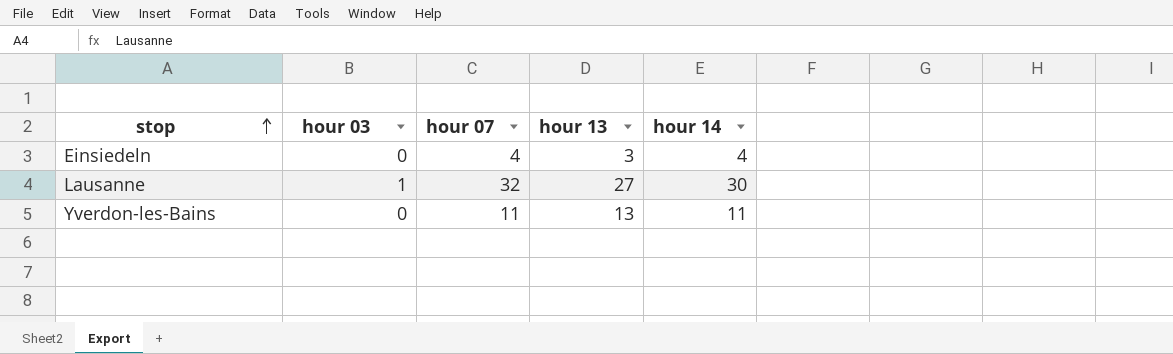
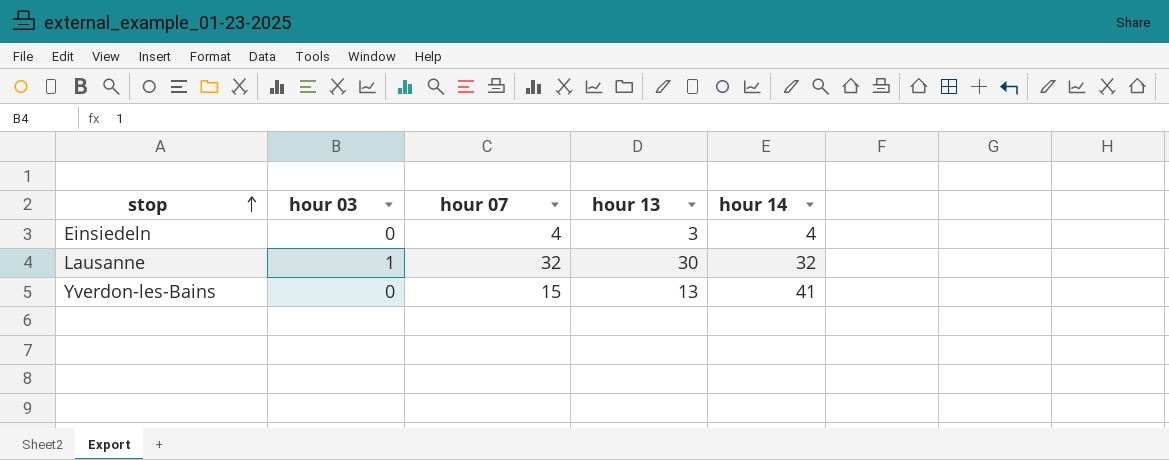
Lausanne | hour 13: 27 -> 30
Lausanne | hour 14: 30 -> 32
Yverdon-les-Bains | hour 07: 11 -> 15
Yverdon-les-Bains | hour 14: 11 -> 41

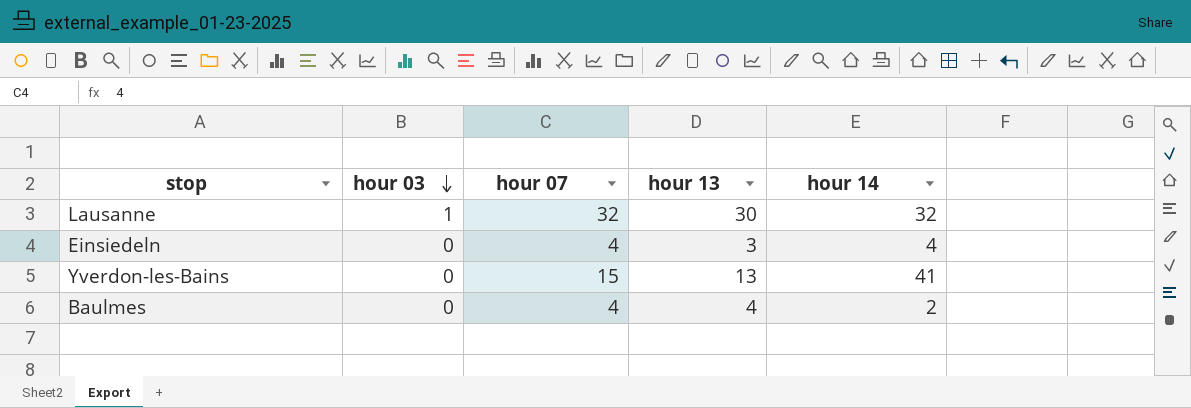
row order: stop ascending -> hour 03 descending
row Baulmes: none -> 0 | 4 | 4 | 2

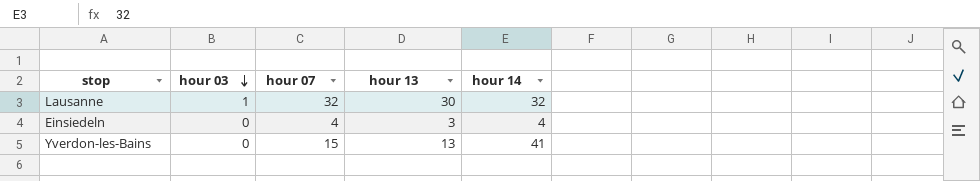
row Baulmes: 0 | 4 | 4 | 2 -> none

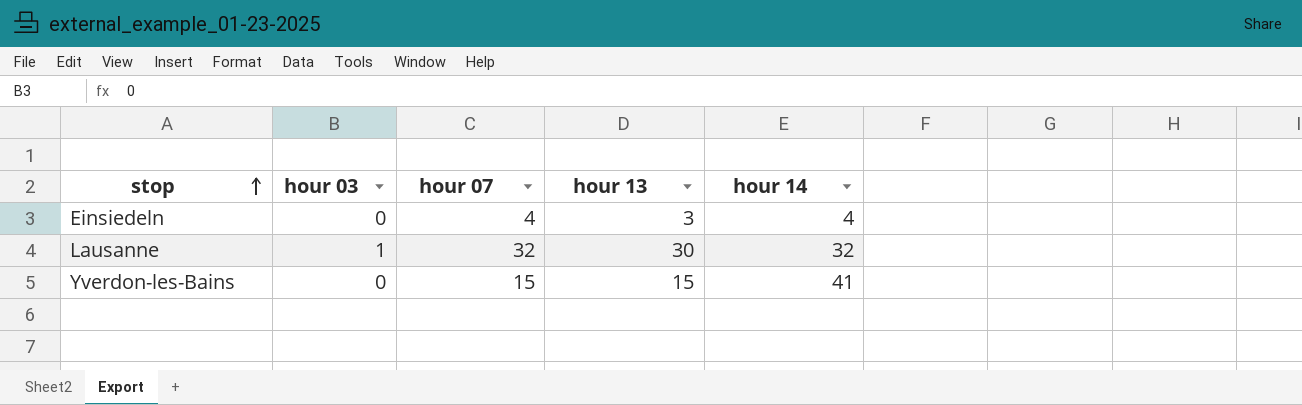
row order: hour 03 descending -> stop ascending
Yverdon-les-Bains | hour 13: 13 -> 15

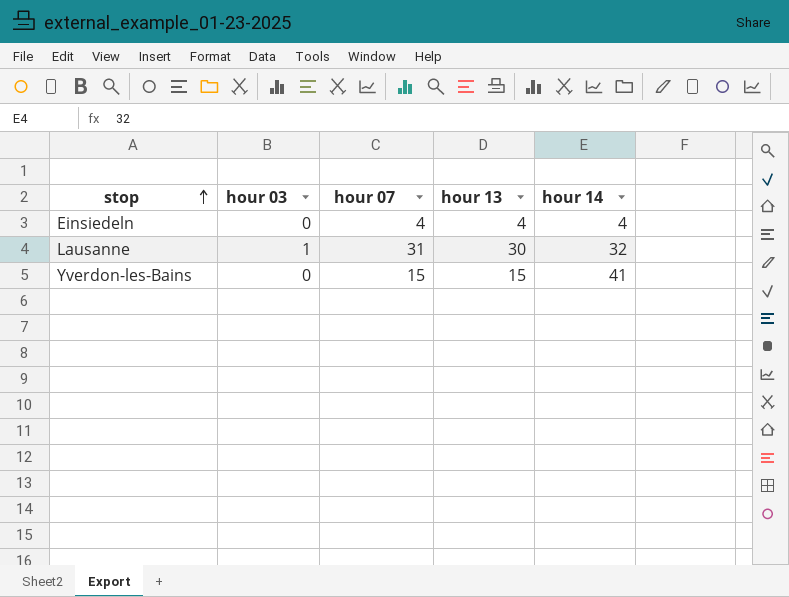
Einsiedeln | hour 13: 3 -> 4
Lausanne | hour 07: 32 -> 31

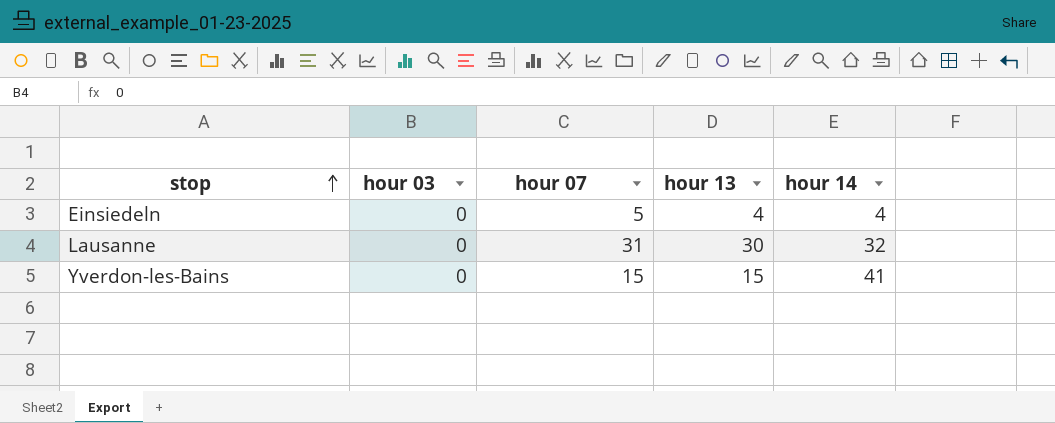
Einsiedeln | hour 07: 4 -> 5
Lausanne | hour 03: 1 -> 0

